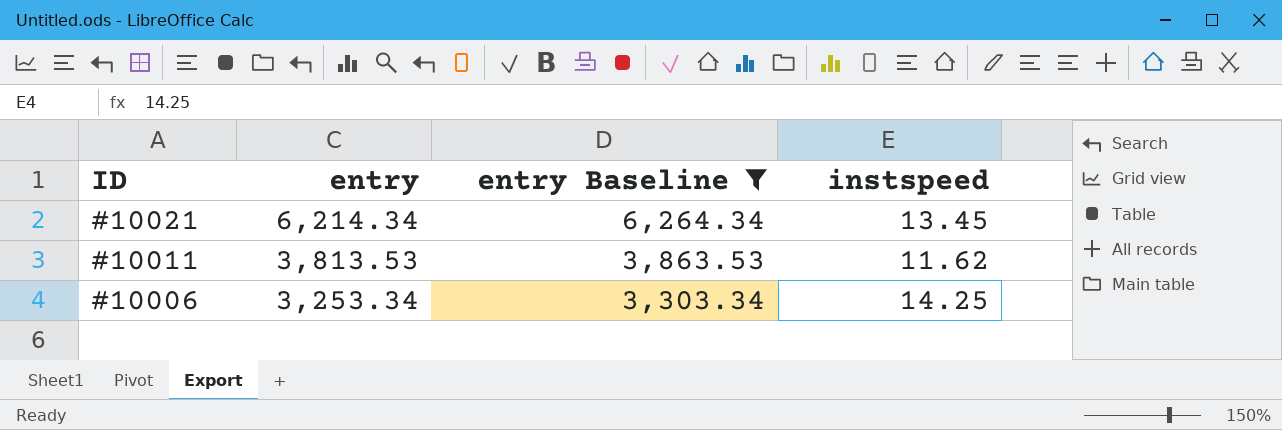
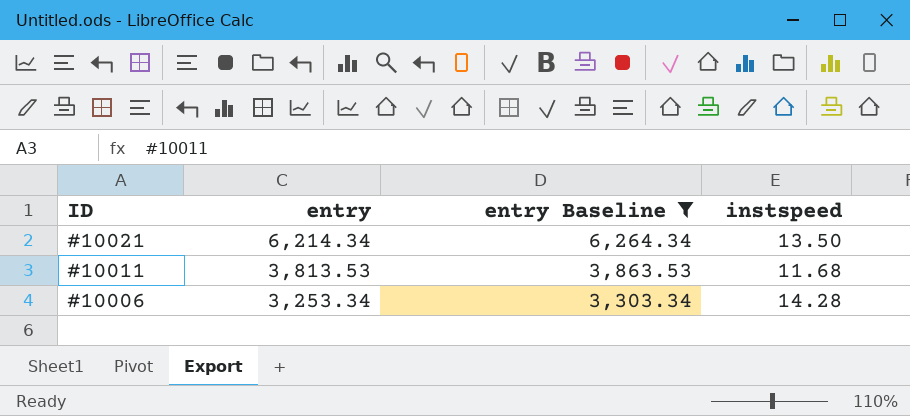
#10021 | instspeed: 13.45 -> 13.50
#10011 | instspeed: 11.62 -> 11.68
#10006 | instspeed: 14.25 -> 14.28

